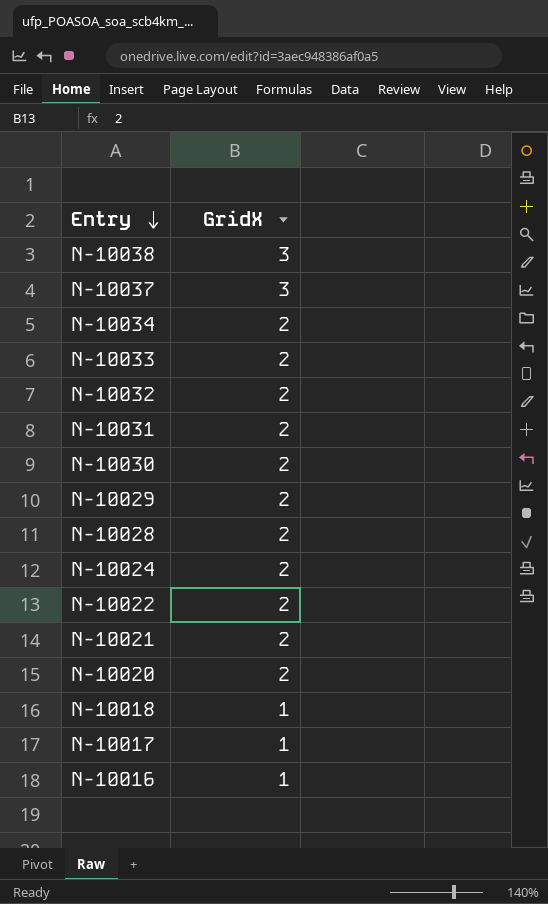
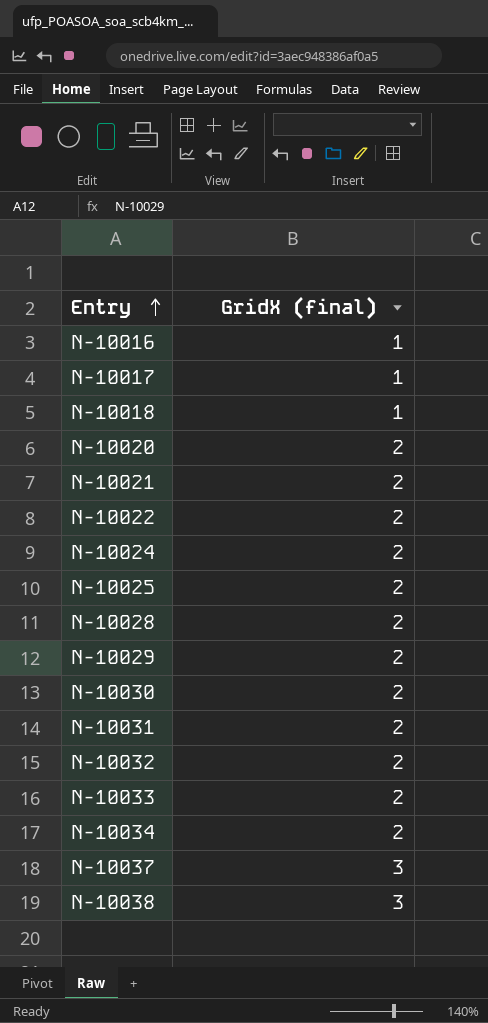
row order: Entry descending -> Entry ascending
column name: GridX -> GridX (final)
row N-10025: none -> 2

